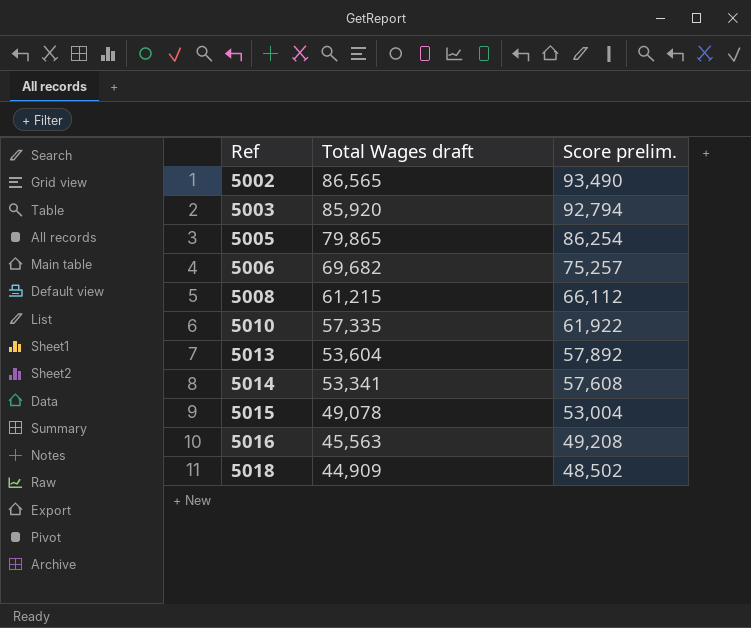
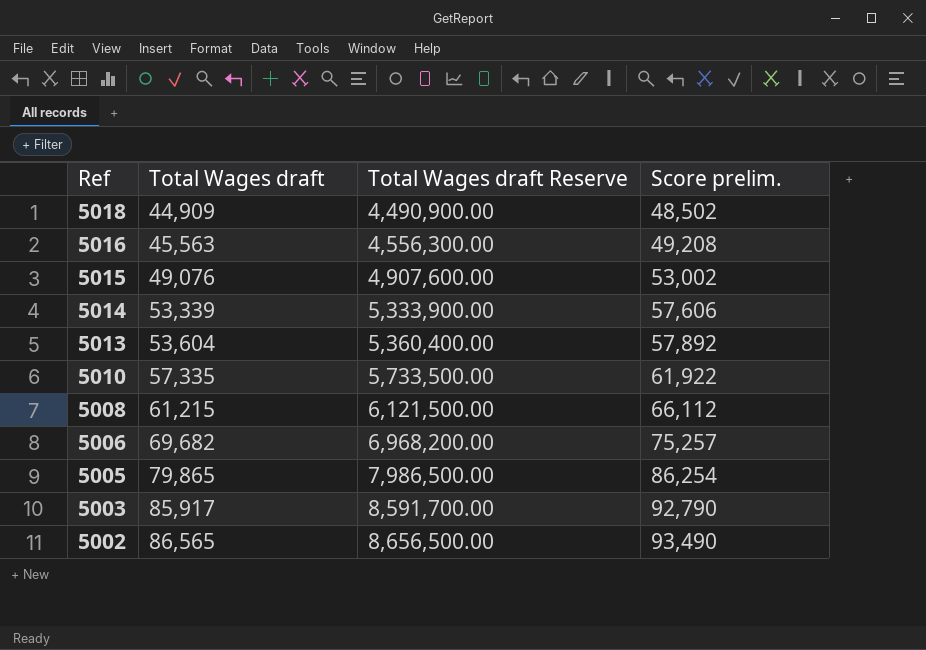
row order: Ref ascending -> Ref descending
column Total Wages draft Reserve | formula: none -> [Total Wages draft] * 100
5015 | Total Wages draft: 49,078 -> 49,076
5015 | Score prelim.: 53,004 -> 53,002
5014 | Total Wages draft: 53,341 -> 53,339
5014 | Score prelim.: 57,608 -> 57,606
5003 | Total Wages draft: 85,920 -> 85,917
5003 | Score prelim.: 92,794 -> 92,790

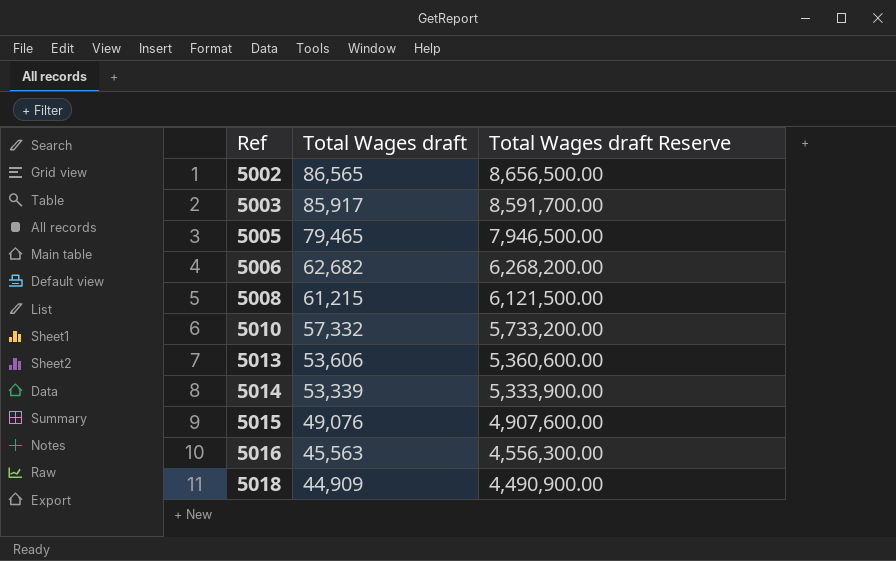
row order: Ref descending -> Ref ascending
column Score prelim. | formula: [Total Wages draft] * 1.08 -> none
5005 | Total Wages draft: 79,865 -> 79,465
5005 | Total Wages draft Reserve: 7,986,500.00 -> 7,946,500.00
5006 | Total Wages draft: 69,682 -> 62,682
5006 | Total Wages draft Reserve: 6,968,200.00 -> 6,268,200.00
5010 | Total Wages draft: 57,335 -> 57,332
5010 | Total Wages draft Reserve: 5,733,500.00 -> 5,733,200.00
5013 | Total Wages draft: 53,604 -> 53,606
5013 | Total Wages draft Reserve: 5,360,400.00 -> 5,360,600.00

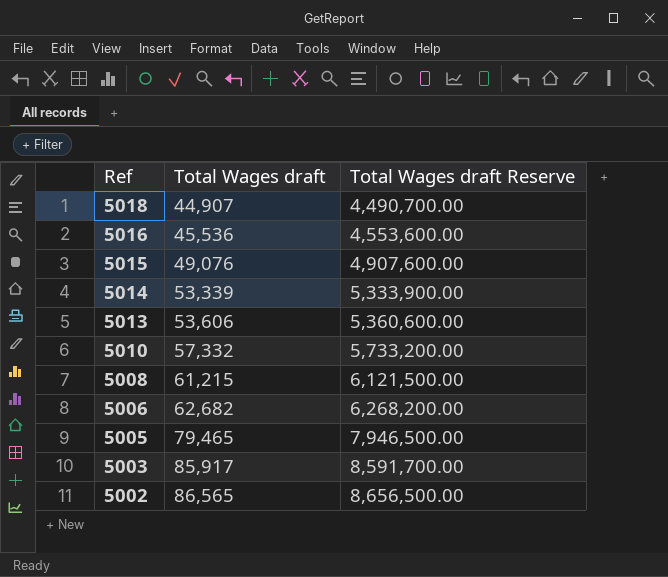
row order: Ref ascending -> Ref descending
5018 | Total Wages draft: 44,909 -> 44,907
5018 | Total Wages draft Reserve: 4,490,900.00 -> 4,490,700.00
5016 | Total Wages draft: 45,563 -> 45,536
5016 | Total Wages draft Reserve: 4,556,300.00 -> 4,553,600.00

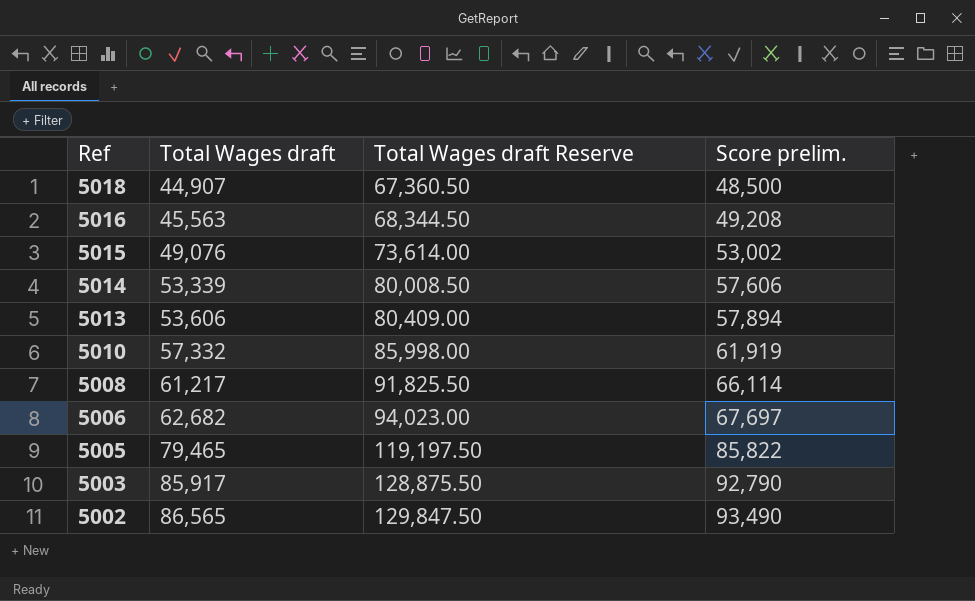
column Total Wages draft Reserve | formula: [Total Wages draft] * 100 -> [Total Wages draft] * 1.5
column Score prelim. | formula: none -> [Total Wages draft] * 1.08
5016 | Total Wages draft: 45,536 -> 45,563
5008 | Total Wages draft: 61,215 -> 61,217

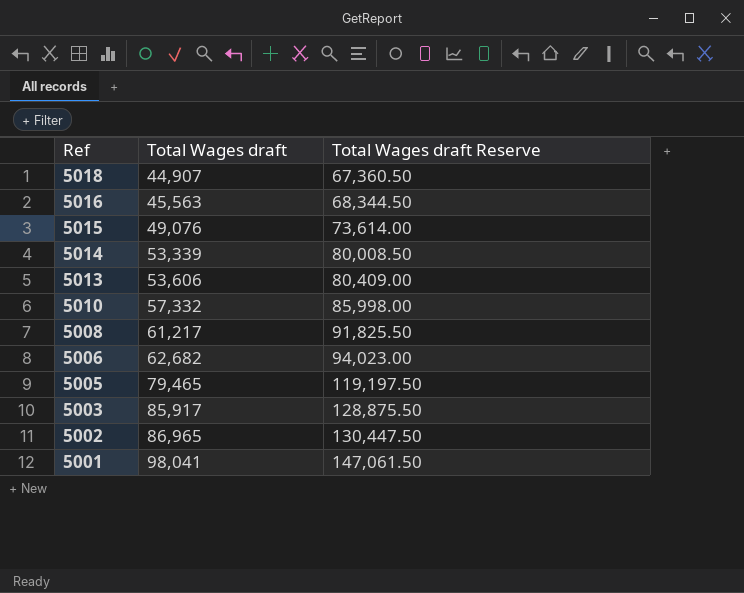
column Score prelim. | formula: [Total Wages draft] * 1.08 -> none
5002 | Total Wages draft: 86,565 -> 86,965
5002 | Total Wages draft Reserve: 129,847.50 -> 130,447.50
row 5001: none -> 98,041 | 147,061.50

